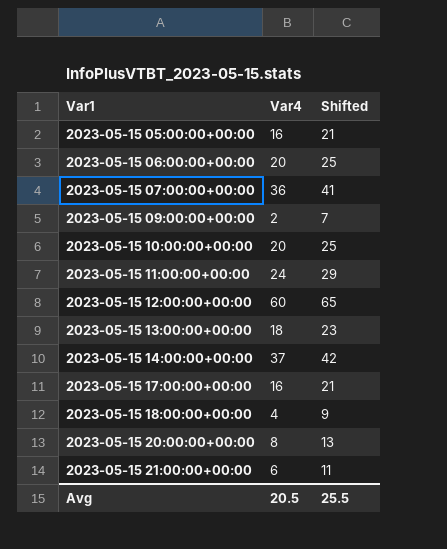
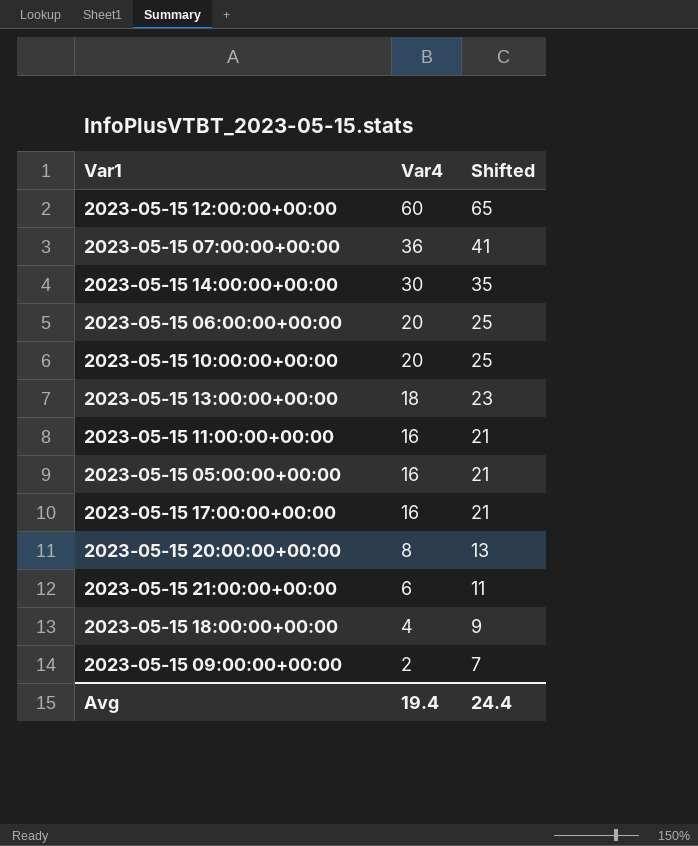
row order: Var1 ascending -> Var4 descending
2023-05-15 14:00:00+00:00 | Var4: 37 -> 30
2023-05-15 14:00:00+00:00 | Shifted: 42 -> 35
2023-05-15 11:00:00+00:00 | Var4: 24 -> 16
2023-05-15 11:00:00+00:00 | Shifted: 29 -> 21
Avg | Var4: 20.5 -> 19.4
Avg | Shifted: 25.5 -> 24.4

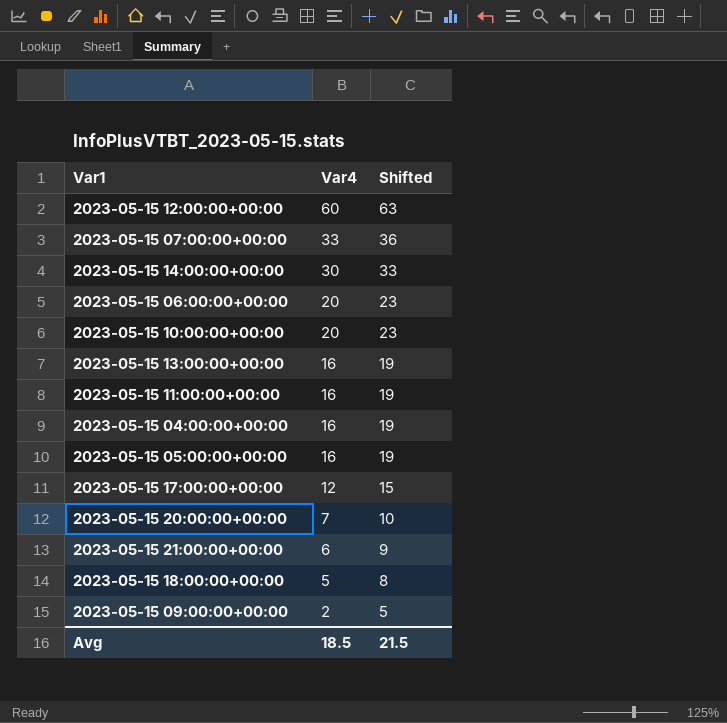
column Shifted | formula: [Var4] + 5 -> [Var4] + 3
2023-05-15 07:00:00+00:00 | Var4: 36 -> 33
2023-05-15 13:00:00+00:00 | Var4: 18 -> 16
row 2023-05-15 04:00:00+00:00: none -> 16 | 19
2023-05-15 17:00:00+00:00 | Var4: 16 -> 12
2023-05-15 20:00:00+00:00 | Var4: 8 -> 7
2023-05-15 18:00:00+00:00 | Var4: 4 -> 5
Avg | Var4: 19.4 -> 18.5
Avg | Shifted: 24.4 -> 21.5

